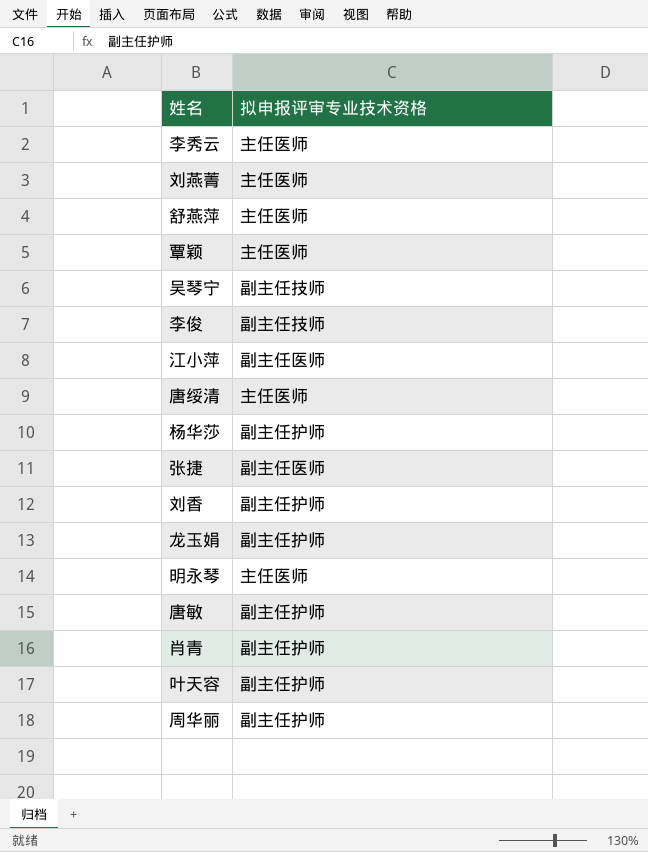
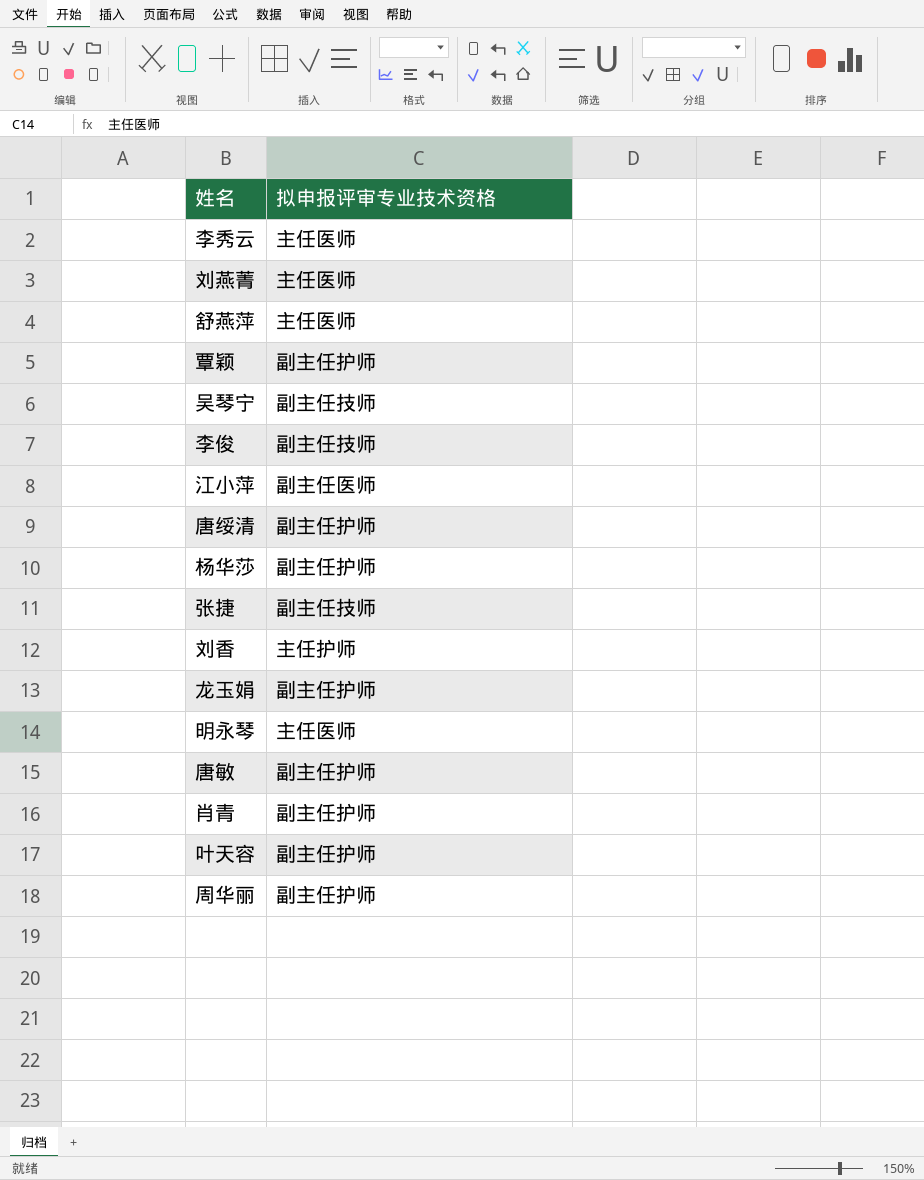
覃颖 | 拟申报评审专业技术资格: 主任医师 -> 副主任护师
唐绥清 | 拟申报评审专业技术资格: 主任医师 -> 副主任护师
张捷 | 拟申报评审专业技术资格: 副主任医师 -> 副主任技师
刘香 | 拟申报评审专业技术资格: 副主任护师 -> 主任护师

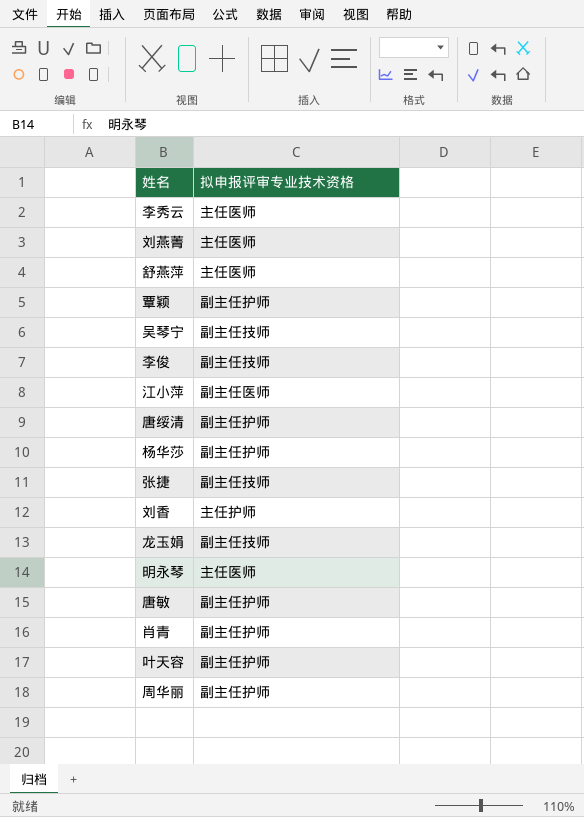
龙玉娟 | 拟申报评审专业技术资格: 副主任护师 -> 副主任技师

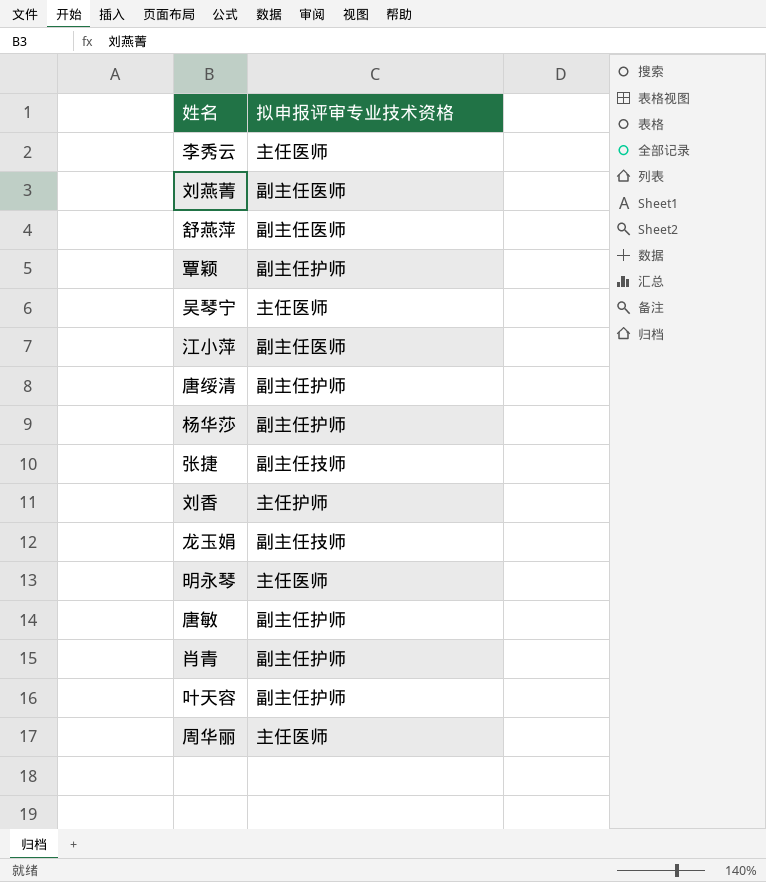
row 李俊: 副主任技师 -> none
刘燕菁 | 拟申报评审专业技术资格: 主任医师 -> 副主任医师
舒燕萍 | 拟申报评审专业技术资格: 主任医师 -> 副主任医师
吴琴宁 | 拟申报评审专业技术资格: 副主任技师 -> 主任医师
周华丽 | 拟申报评审专业技术资格: 副主任护师 -> 主任医师

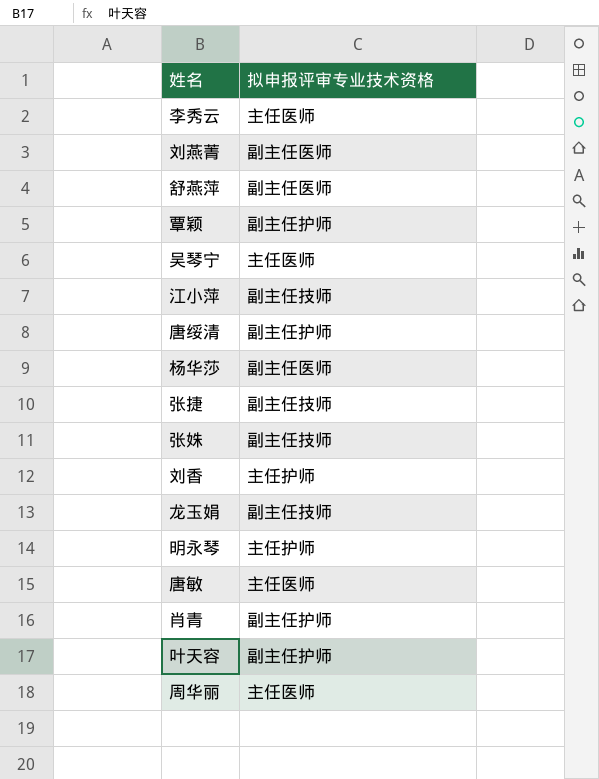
江小萍 | 拟申报评审专业技术资格: 副主任医师 -> 副主任技师
杨华莎 | 拟申报评审专业技术资格: 副主任护师 -> 副主任医师
row 张姝: none -> 副主任技师
明永琴 | 拟申报评审专业技术资格: 主任医师 -> 主任护师
唐敏 | 拟申报评审专业技术资格: 副主任护师 -> 主任医师

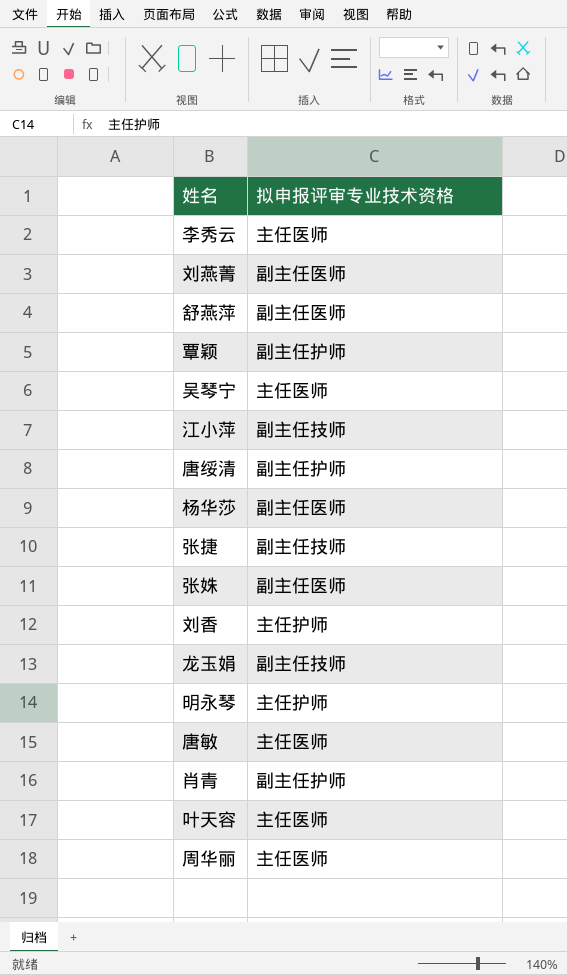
张姝 | 拟申报评审专业技术资格: 副主任技师 -> 副主任医师
叶天容 | 拟申报评审专业技术资格: 副主任护师 -> 主任医师

